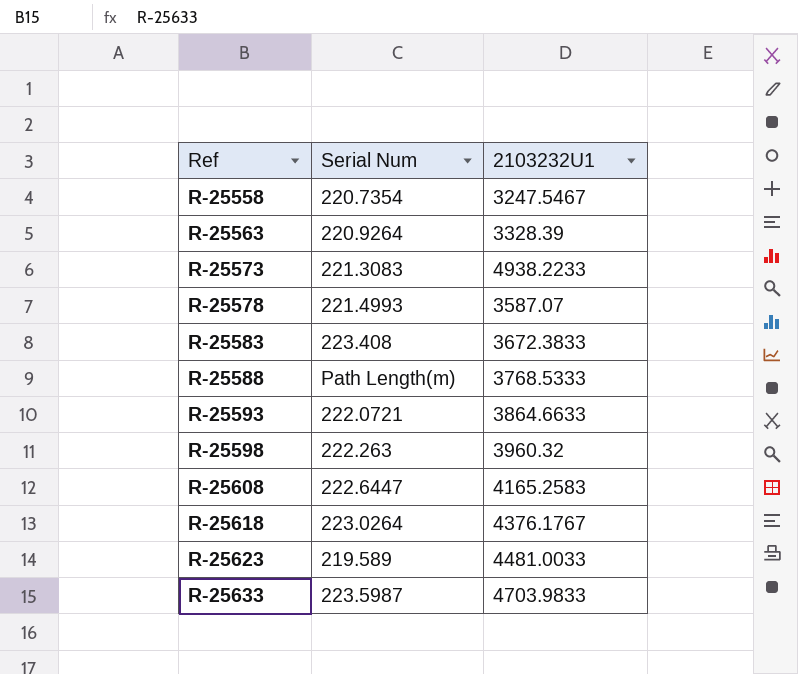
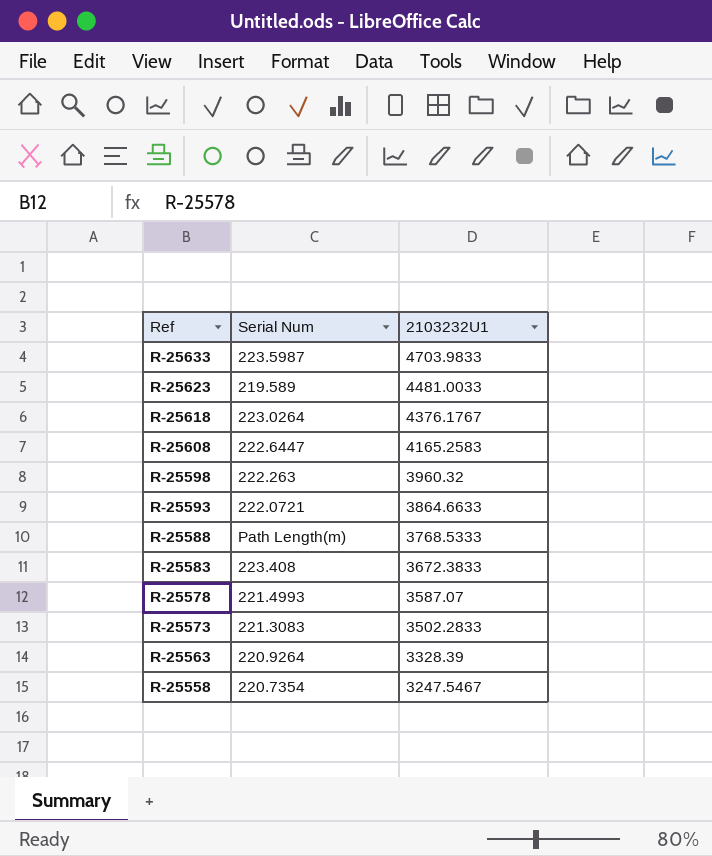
row order: Ref ascending -> Ref descending
R-25573 | 2103232U1: 4938.2233 -> 3502.2833

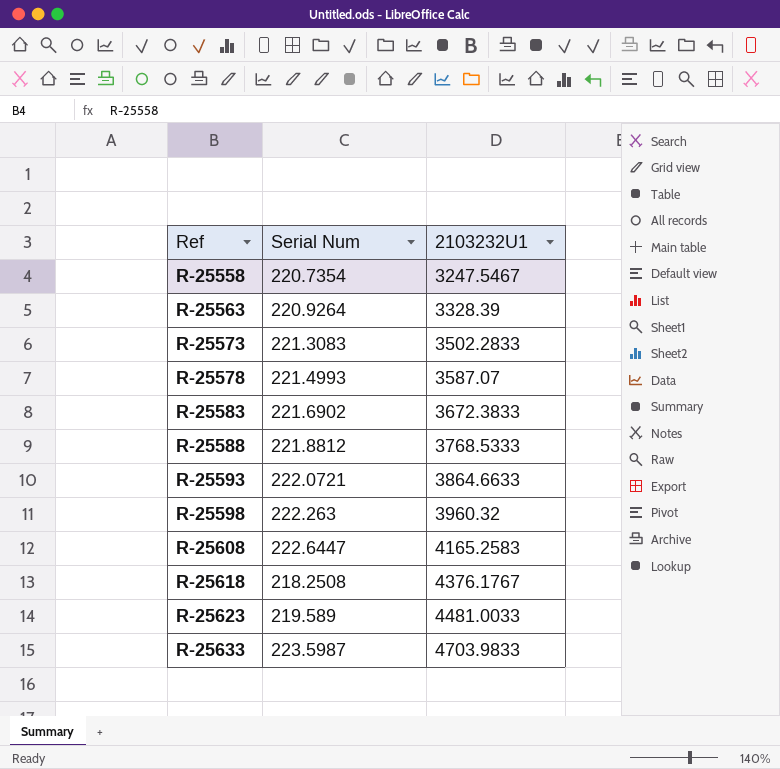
row order: Ref descending -> Ref ascending
R-25583 | Serial Num: 223.408 -> 221.6902
R-25588 | Serial Num: Path Length(m) -> 221.8812
R-25618 | Serial Num: 223.0264 -> 218.2508

